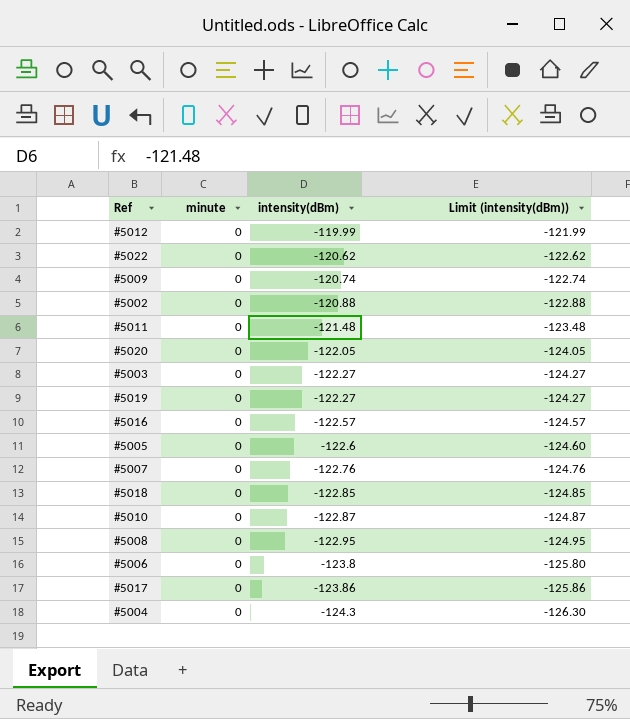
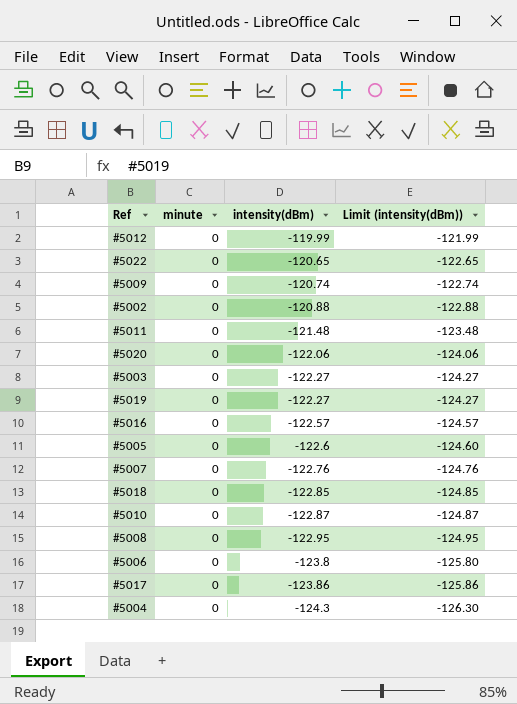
#5022 | intensity(dBm): -120.62 -> -120.65
#5022 | Limit (intensity(dBm)): -122.62 -> -122.65
#5020 | intensity(dBm): -122.05 -> -122.06
#5020 | Limit (intensity(dBm)): -124.05 -> -124.06

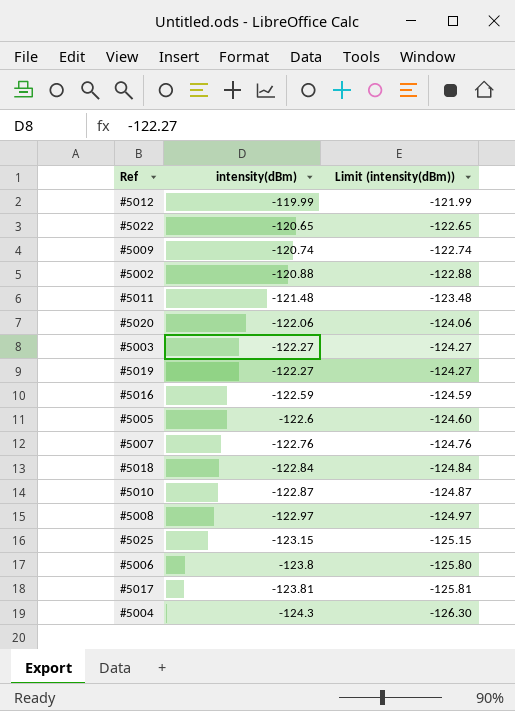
column minute | position: 2 -> none
#5016 | intensity(dBm): -122.57 -> -122.59
#5016 | Limit (intensity(dBm)): -124.57 -> -124.59
#5018 | intensity(dBm): -122.85 -> -122.84
#5018 | Limit (intensity(dBm)): -124.85 -> -124.84
#5008 | intensity(dBm): -122.95 -> -122.97
#5008 | Limit (intensity(dBm)): -124.95 -> -124.97
row #5025: none -> -123.15 | -125.15
#5017 | intensity(dBm): -123.86 -> -123.81
#5017 | Limit (intensity(dBm)): -125.86 -> -125.81

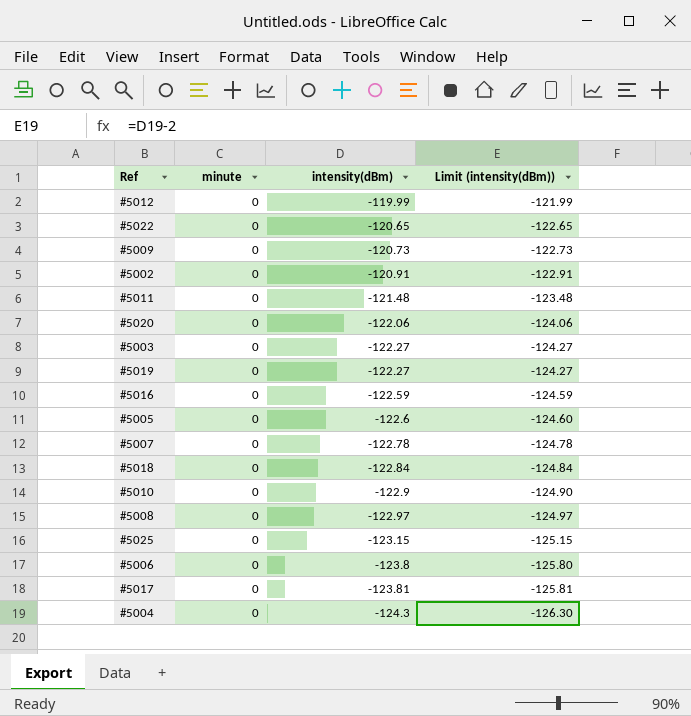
column minute | position: none -> 2
#5009 | intensity(dBm): -120.74 -> -120.73
#5009 | Limit (intensity(dBm)): -122.74 -> -122.73
#5002 | intensity(dBm): -120.88 -> -120.91
#5002 | Limit (intensity(dBm)): -122.88 -> -122.91
#5007 | intensity(dBm): -122.76 -> -122.78
#5007 | Limit (intensity(dBm)): -124.76 -> -124.78
#5010 | intensity(dBm): -122.87 -> -122.9
#5010 | Limit (intensity(dBm)): -124.87 -> -124.90

